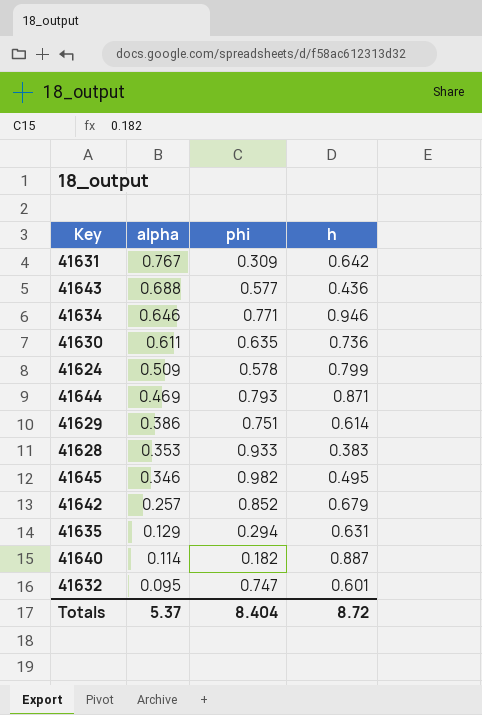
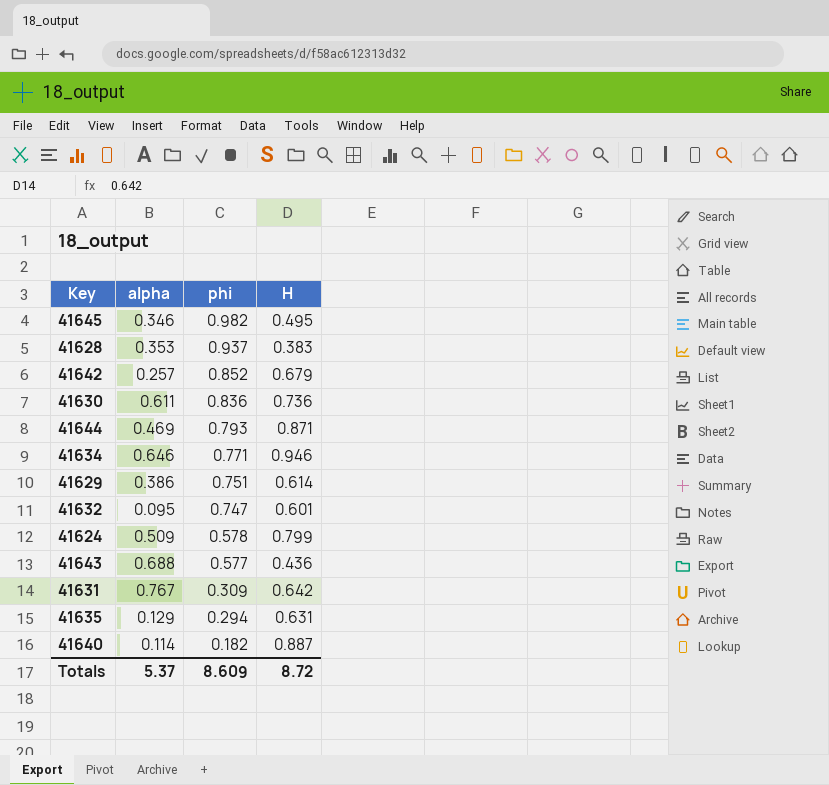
row order: alpha descending -> phi descending
column name: h -> H
41628 | phi: 0.933 -> 0.937
41630 | phi: 0.635 -> 0.836
Totals | phi: 8.404 -> 8.609

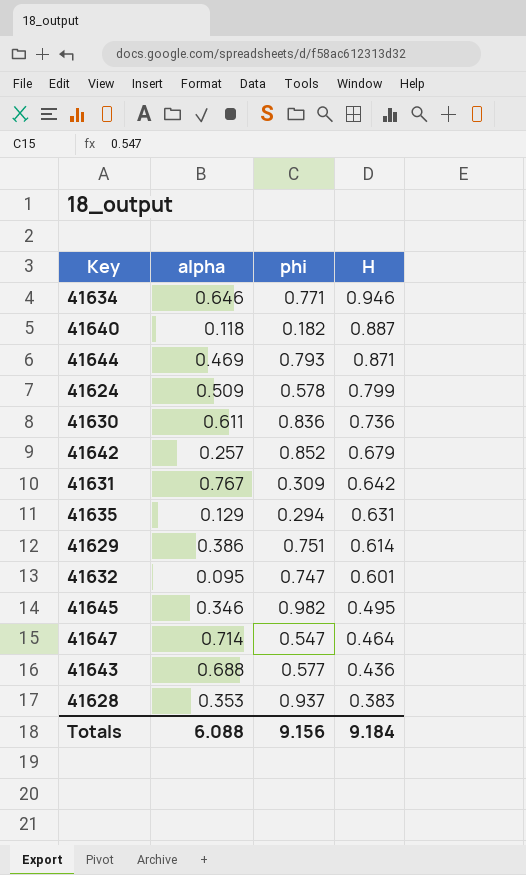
row order: phi descending -> H descending
41640 | alpha: 0.114 -> 0.118
row 41647: none -> 0.714 | 0.547 | 0.464
Totals | alpha: 5.37 -> 6.088
Totals | phi: 8.609 -> 9.156
Totals | H: 8.72 -> 9.184

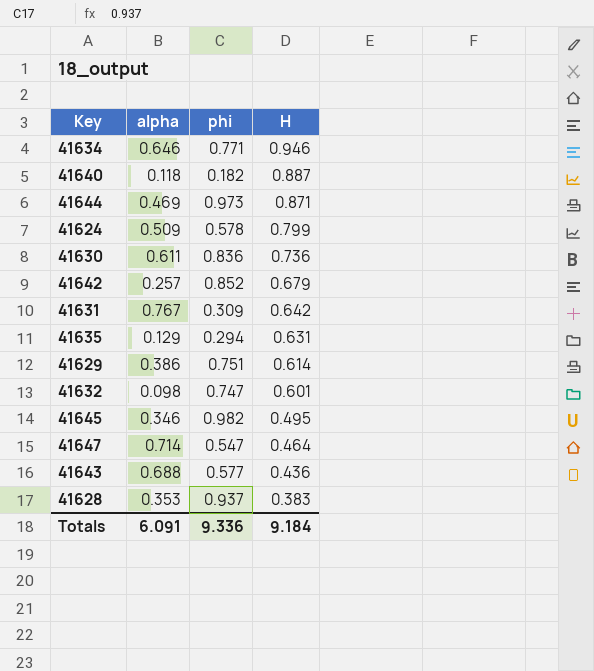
41644 | phi: 0.793 -> 0.973
41632 | alpha: 0.095 -> 0.098
Totals | alpha: 6.088 -> 6.091
Totals | phi: 9.156 -> 9.336

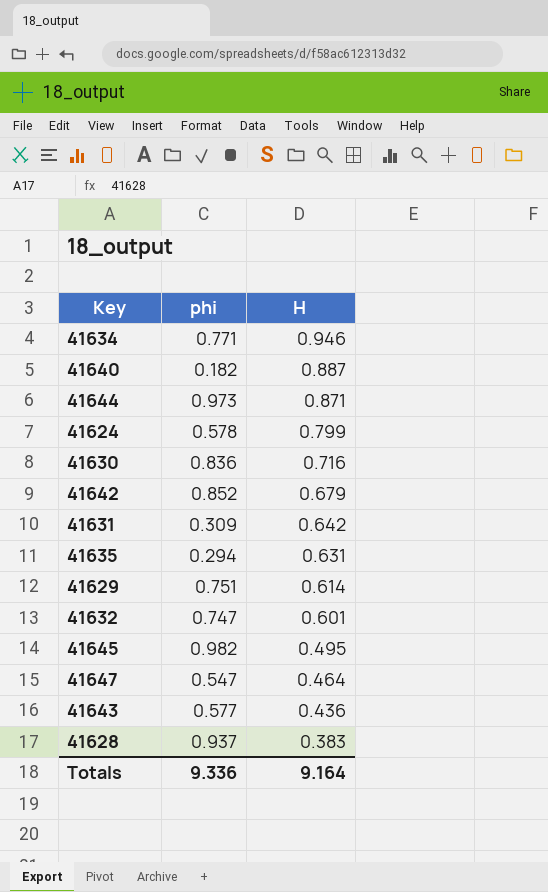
column alpha | position: 2 -> none
41630 | H: 0.736 -> 0.716
Totals | H: 9.184 -> 9.164

